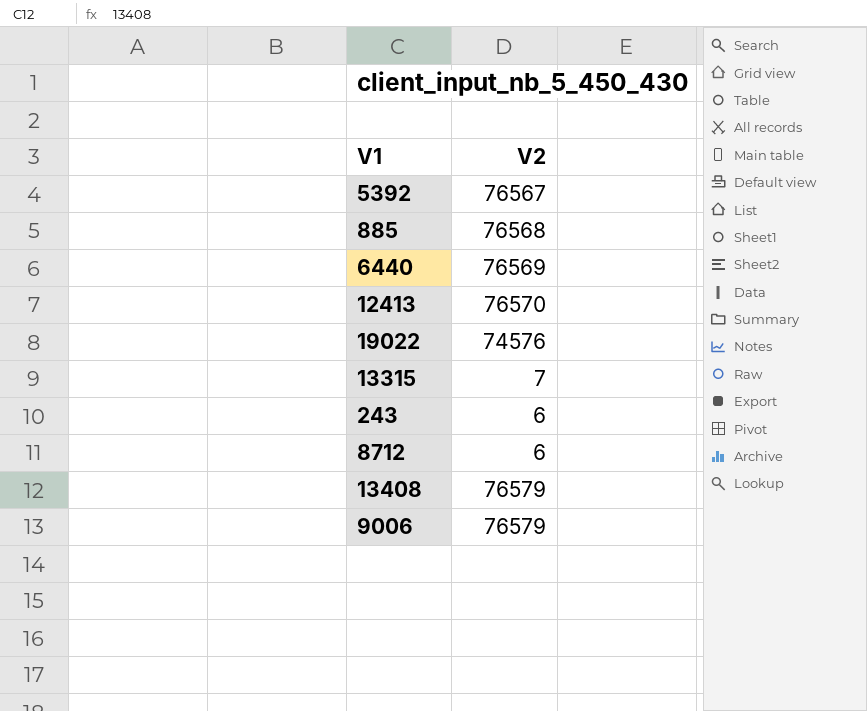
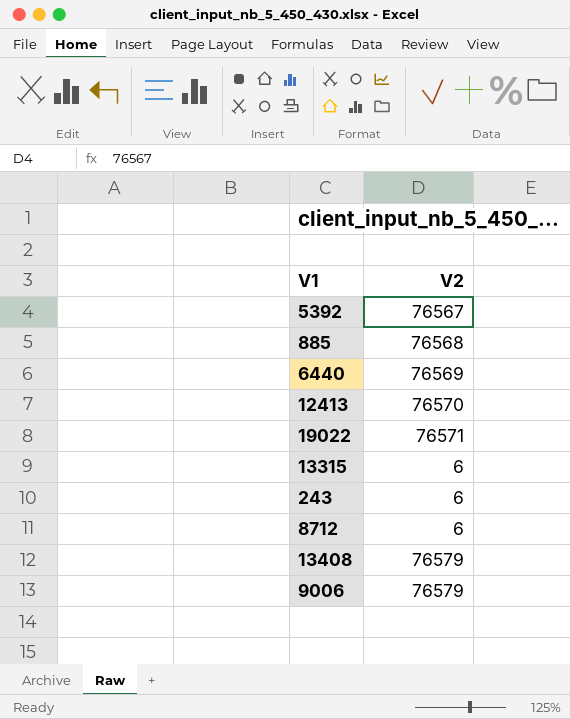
19022 | V2: 74576 -> 76571
13315 | V2: 7 -> 6

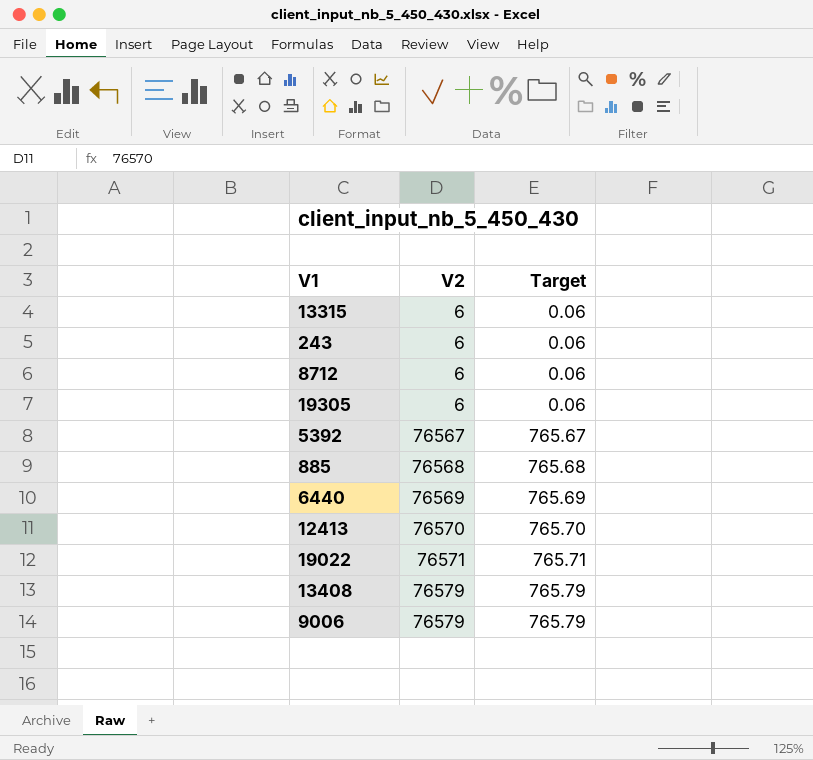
row order: none -> V2 ascending
column Target | formula: none -> [V2] * 0.01
row 19305: none -> 6 | 0.06

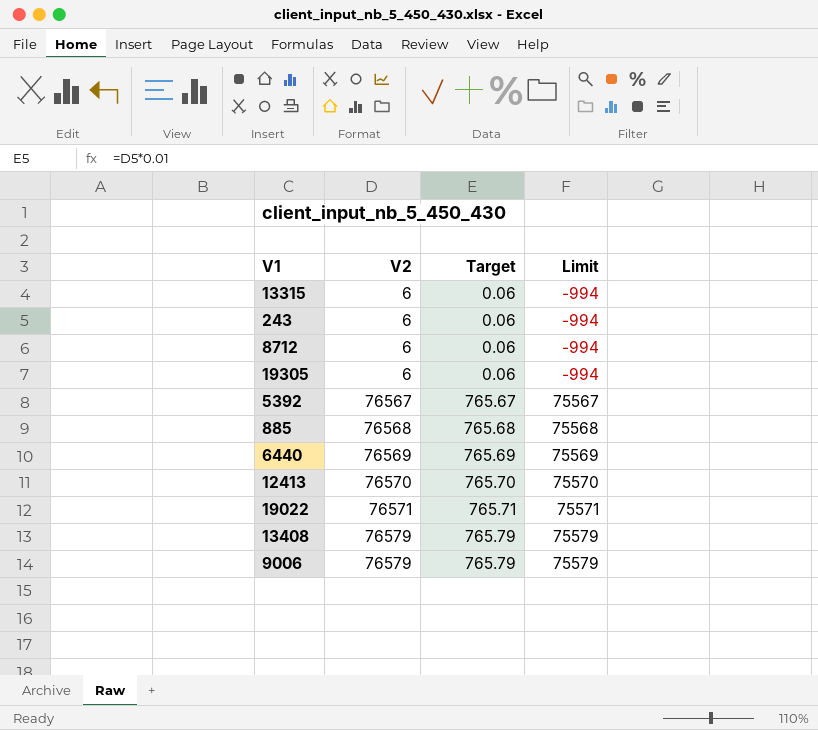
column Limit | formula: none -> [V2] - 1000

